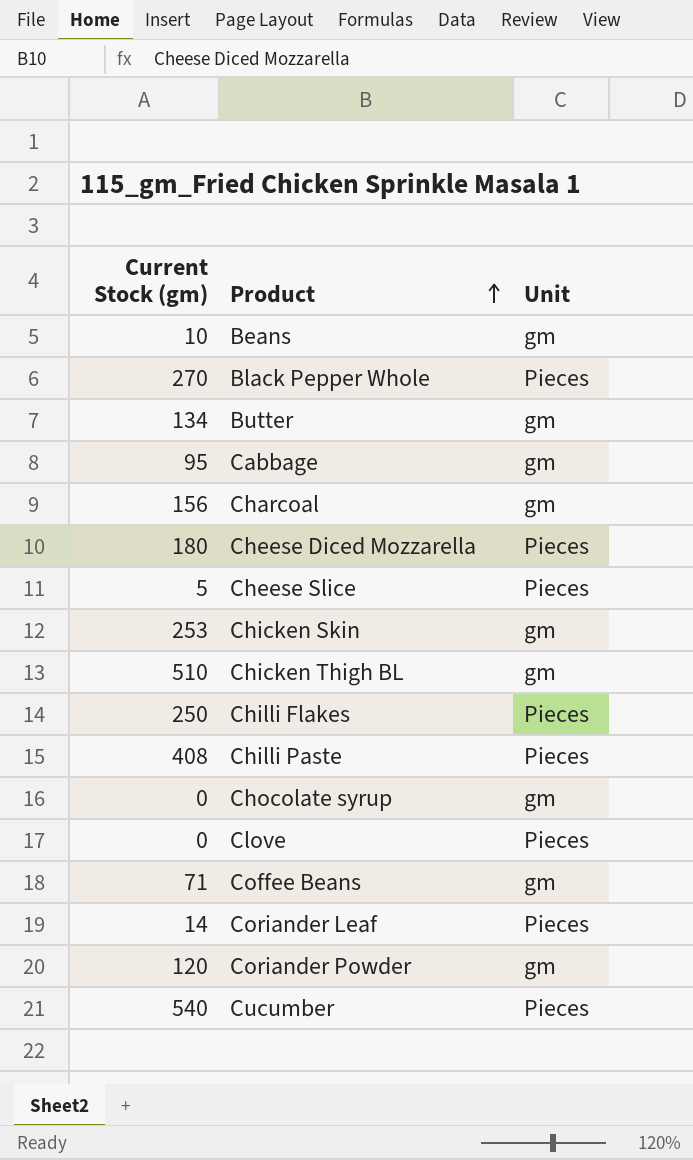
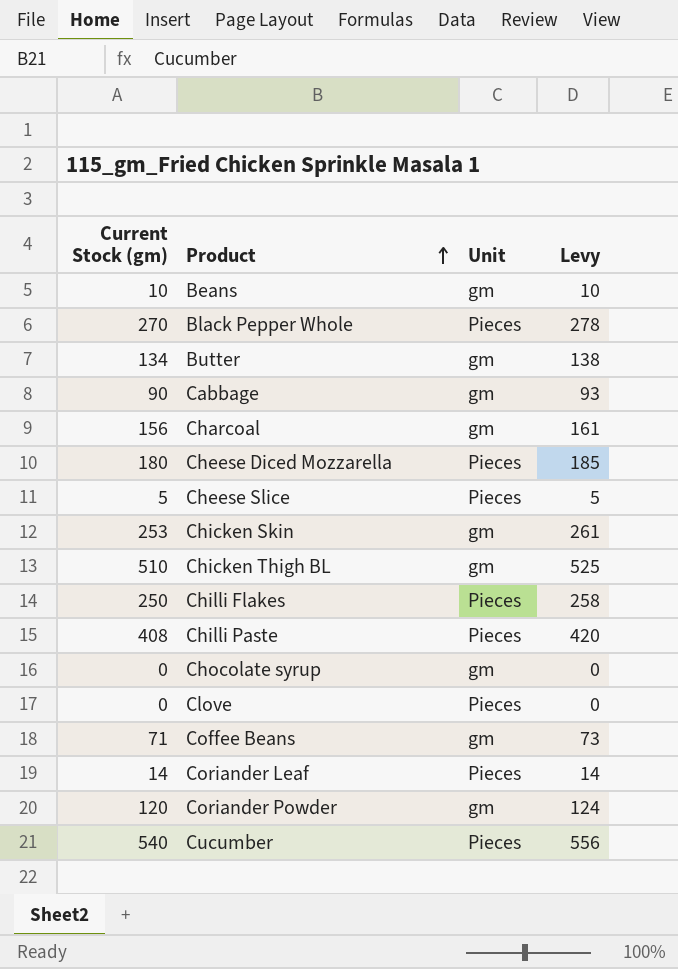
column Levy | formula: none -> [Current Stock (gm)] * 1.03
Cabbage | Current Stock (gm): 95 -> 90

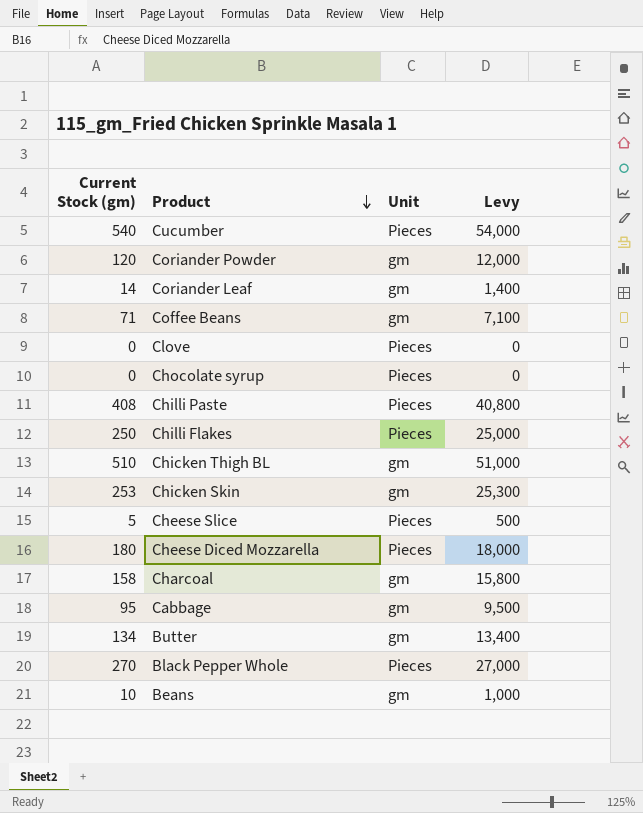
row order: Product ascending -> Product descending
column Levy | formula: [Current Stock (gm)] * 1.03 -> [Current Stock (gm)] * 100
Coriander Leaf | Unit: Pieces -> gm
Chocolate syrup | Unit: gm -> Pieces
Charcoal | Current Stock (gm): 156 -> 158
Cabbage | Current Stock (gm): 90 -> 95

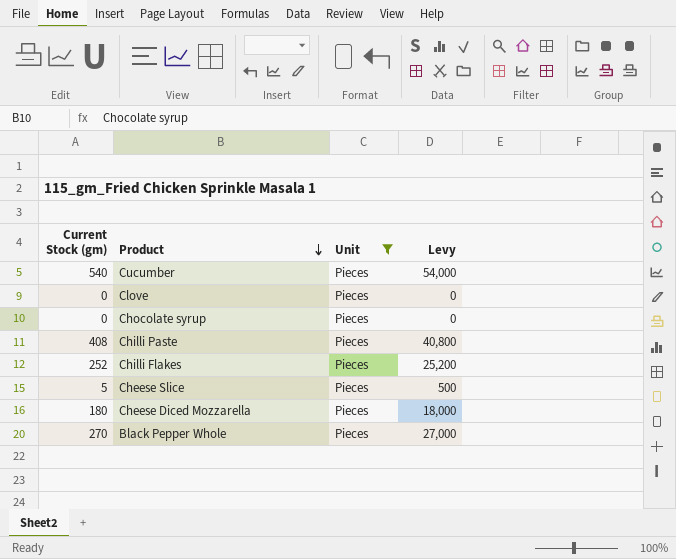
filter: none -> Unit = Pieces
Chilli Flakes | Current Stock (gm): 250 -> 252
Chilli Flakes | Levy: 25,000 -> 25,200

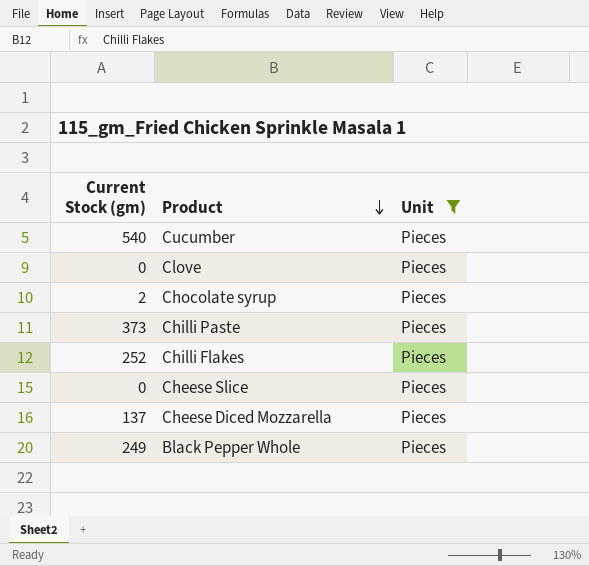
column Levy | formula: [Current Stock (gm)] * 100 -> none
Chocolate syrup | Current Stock (gm): 0 -> 2
Chilli Paste | Current Stock (gm): 408 -> 373
Cheese Slice | Current Stock (gm): 5 -> 0
Cheese Diced Mozzarella | Current Stock (gm): 180 -> 137
Black Pepper Whole | Current Stock (gm): 270 -> 249

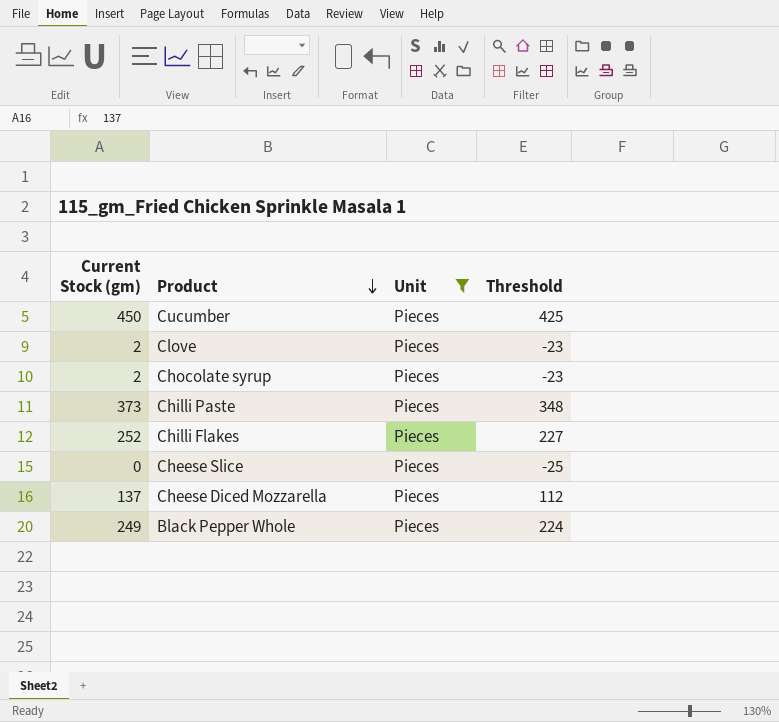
column Threshold | formula: none -> [Current Stock (gm)] - 25
Cucumber | Current Stock (gm): 540 -> 450
Clove | Current Stock (gm): 0 -> 2

